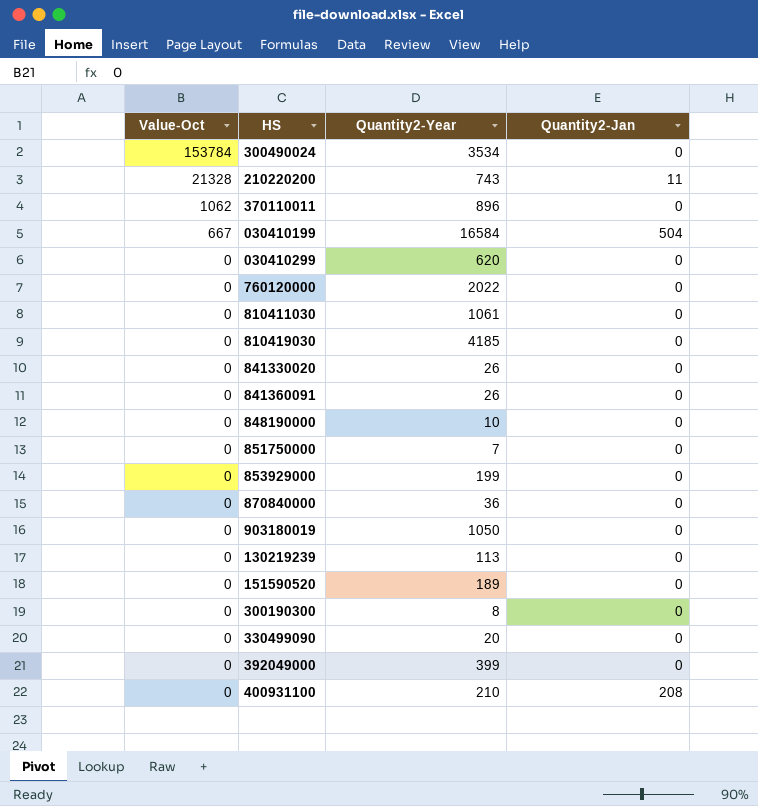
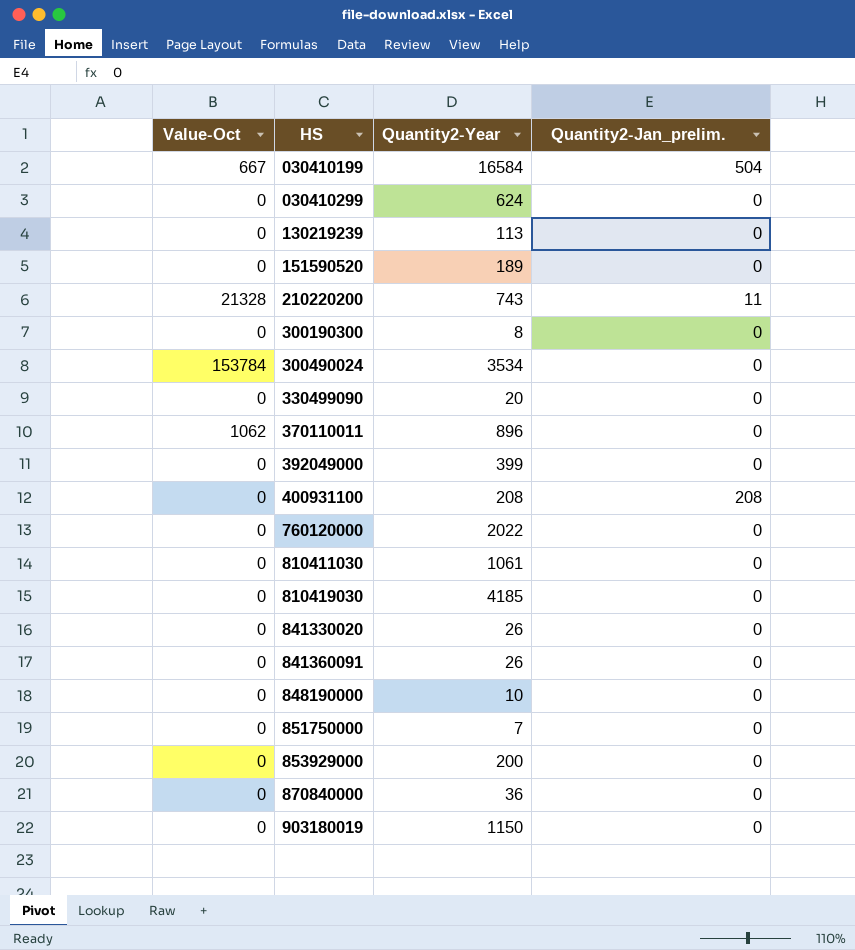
row order: Value-Oct descending -> HS ascending
column name: Quantity2-Jan -> Quantity2-Jan_prelim.
030410299 | Quantity2-Year: 620 -> 624
400931100 | Quantity2-Year: 210 -> 208
853929000 | Quantity2-Year: 199 -> 200
903180019 | Quantity2-Year: 1050 -> 1150

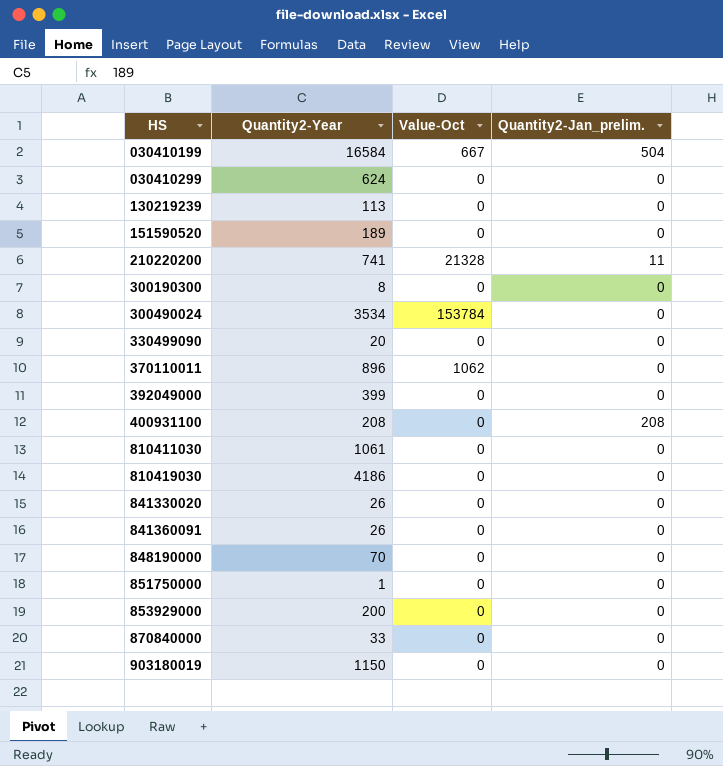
column Value-Oct | position: 1 -> 3
row 760120000: 0 | 2022 | 0 -> none
210220200 | Quantity2-Year: 743 -> 741
810419030 | Quantity2-Year: 4185 -> 4186
848190000 | Quantity2-Year: 10 -> 70
851750000 | Quantity2-Year: 7 -> 1
870840000 | Quantity2-Year: 36 -> 33

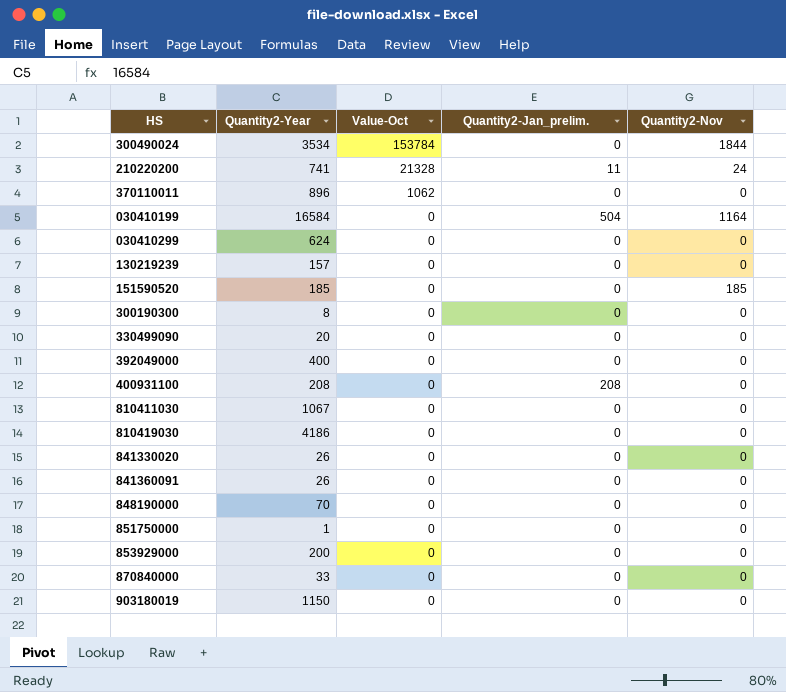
row order: HS ascending -> Value-Oct descending
column Quantity2-Nov | position: none -> 5
030410199 | Value-Oct: 667 -> 0
130219239 | Quantity2-Year: 113 -> 157
151590520 | Quantity2-Year: 189 -> 185
392049000 | Quantity2-Year: 399 -> 400
810411030 | Quantity2-Year: 1061 -> 1067

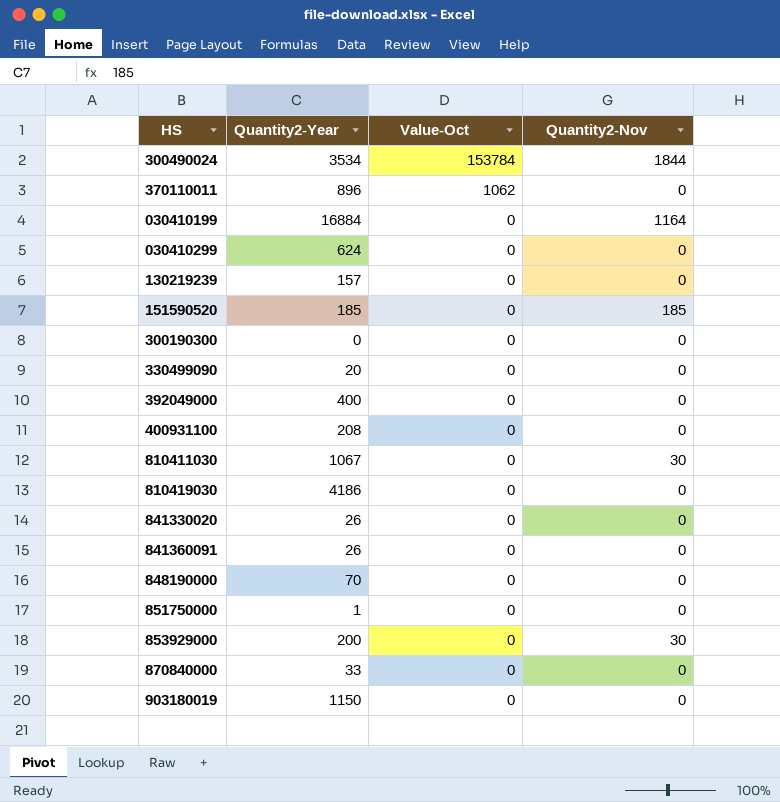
column Quantity2-Jan_prelim. | position: 4 -> none
row 210220200: 741 | 21328 | 11 | 24 -> none
030410199 | Quantity2-Year: 16584 -> 16884
300190300 | Quantity2-Year: 8 -> 0
810411030 | Quantity2-Nov: 0 -> 30
853929000 | Quantity2-Nov: 0 -> 30

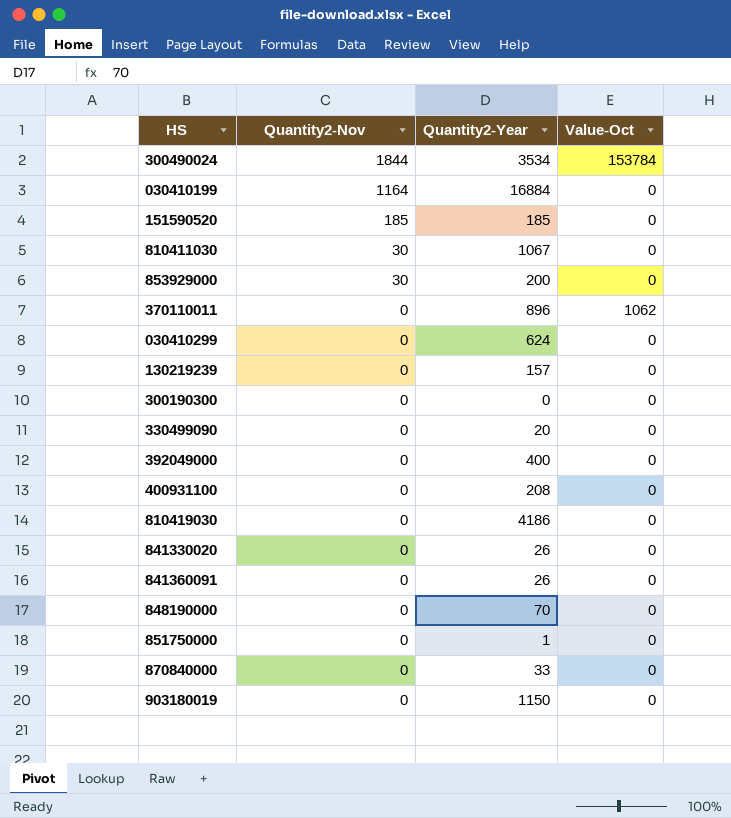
row order: Value-Oct descending -> Quantity2-Nov descending
column Quantity2-Nov | position: 4 -> 2

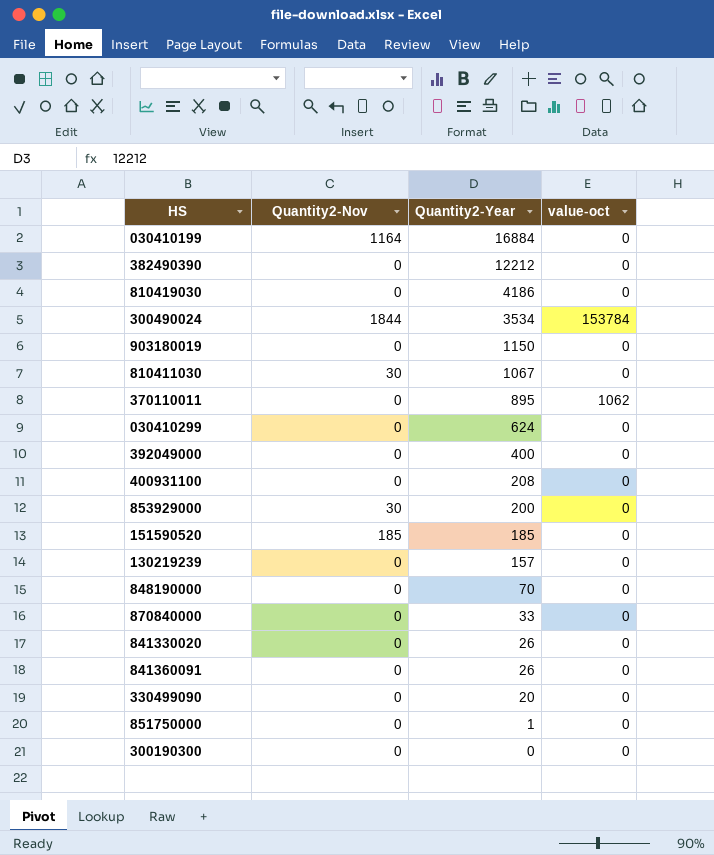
row order: Quantity2-Nov descending -> Quantity2-Year descending
column name: Value-Oct -> value-oct
row 382490390: none -> 0 | 12212 | 0
370110011 | Quantity2-Year: 896 -> 895

